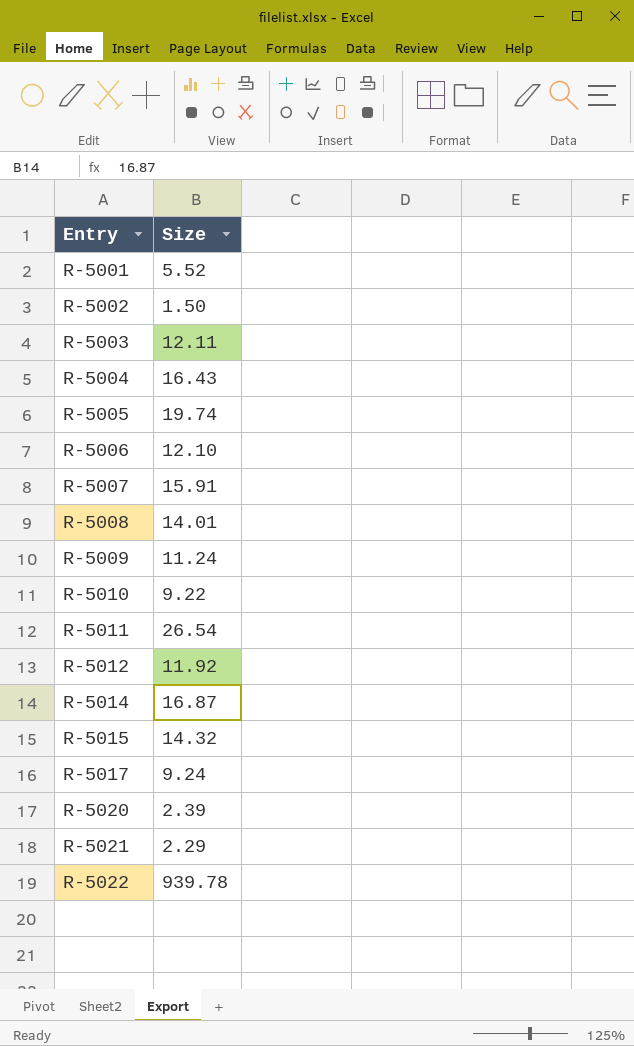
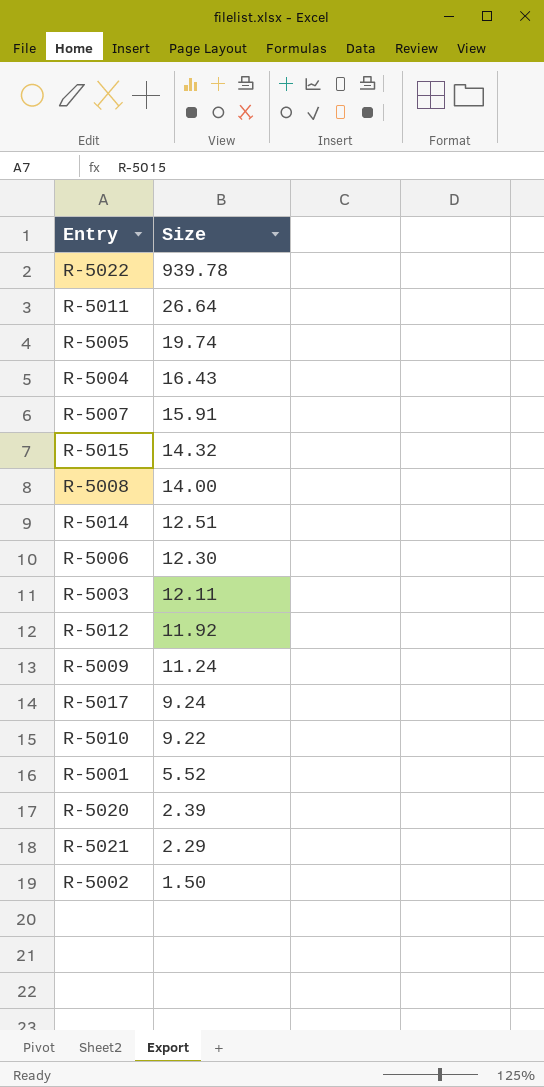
row order: Entry ascending -> Size descending
R-5011 | Size: 26.54 -> 26.64
R-5008 | Size: 14.01 -> 14.00
R-5014 | Size: 16.87 -> 12.51
R-5006 | Size: 12.10 -> 12.30

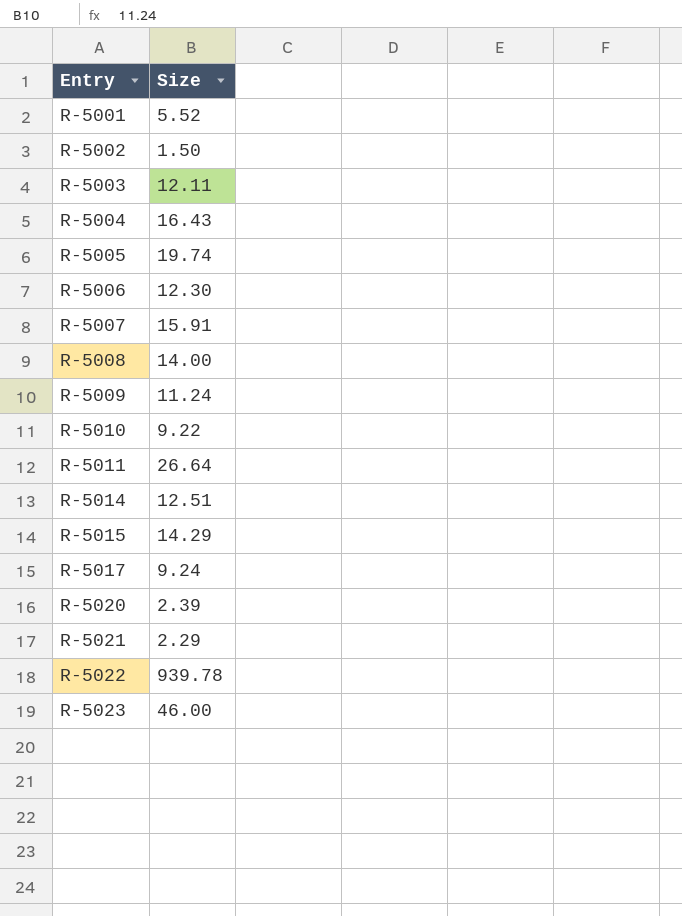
row order: Size descending -> Entry ascending
row R-5012: 11.92 -> none
R-5015 | Size: 14.32 -> 14.29
row R-5023: none -> 46.00

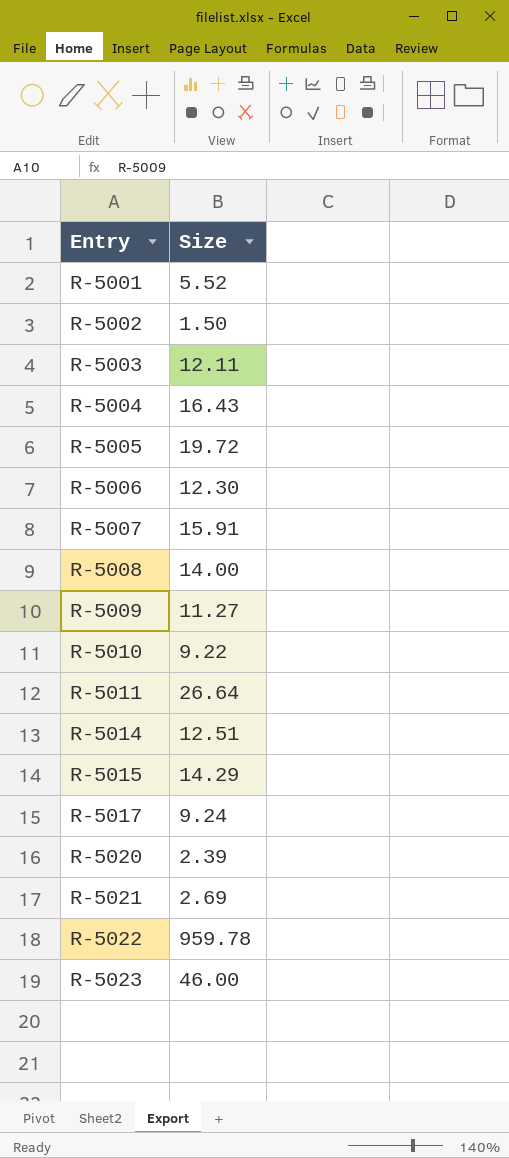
R-5005 | Size: 19.74 -> 19.72
R-5009 | Size: 11.24 -> 11.27
R-5021 | Size: 2.29 -> 2.69
R-5022 | Size: 939.78 -> 959.78

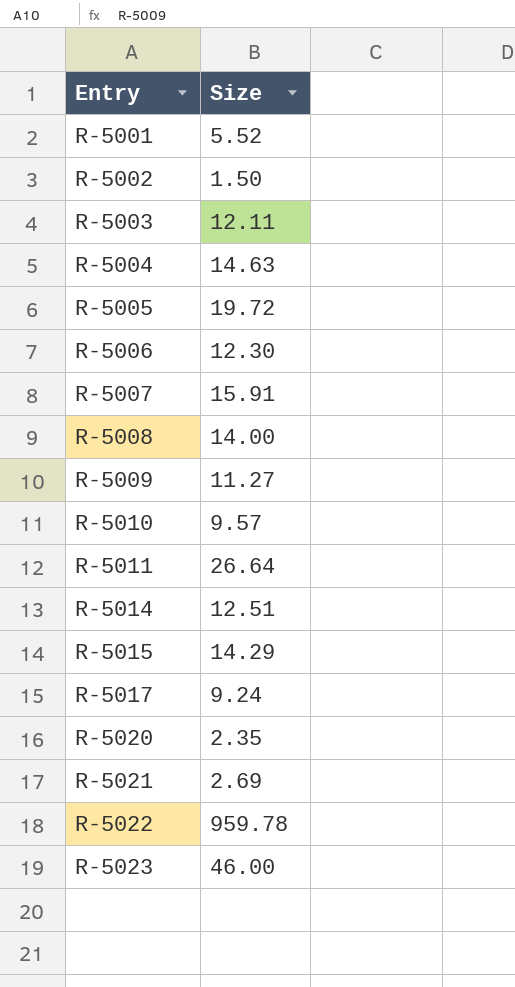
R-5004 | Size: 16.43 -> 14.63
R-5010 | Size: 9.22 -> 9.57
R-5020 | Size: 2.39 -> 2.35

